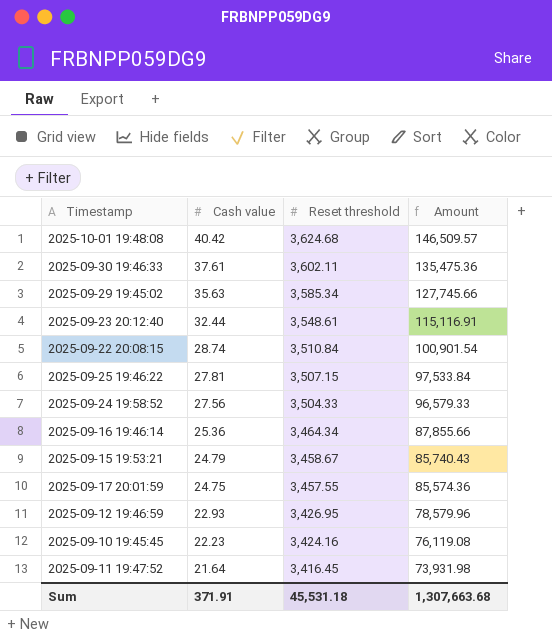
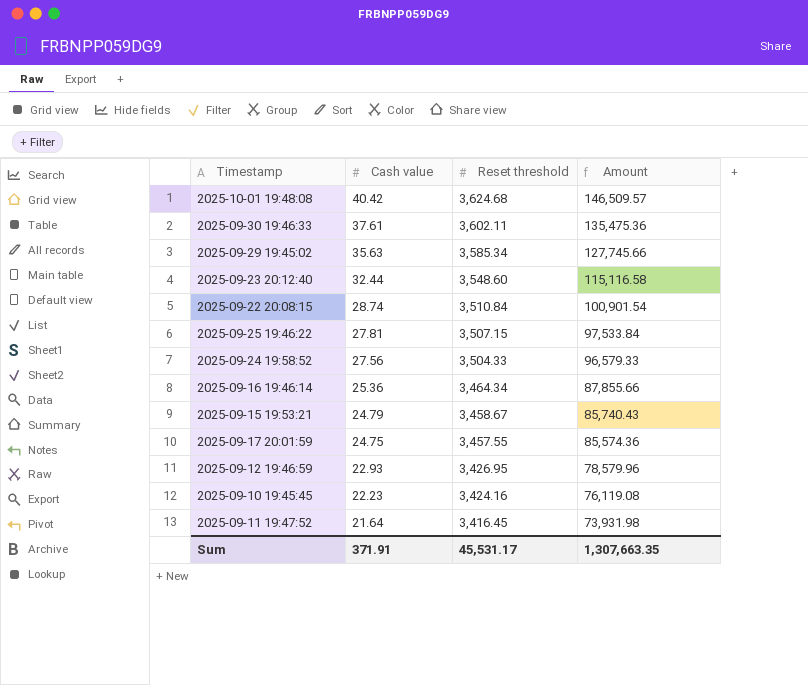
2025-09-23 20:12:40 | Reset threshold: 3,548.61 -> 3,548.60
2025-09-23 20:12:40 | Amount: 115,116.91 -> 115,116.58
Sum | Reset threshold: 45,531.18 -> 45,531.17
Sum | Amount: 1,307,663.68 -> 1,307,663.35

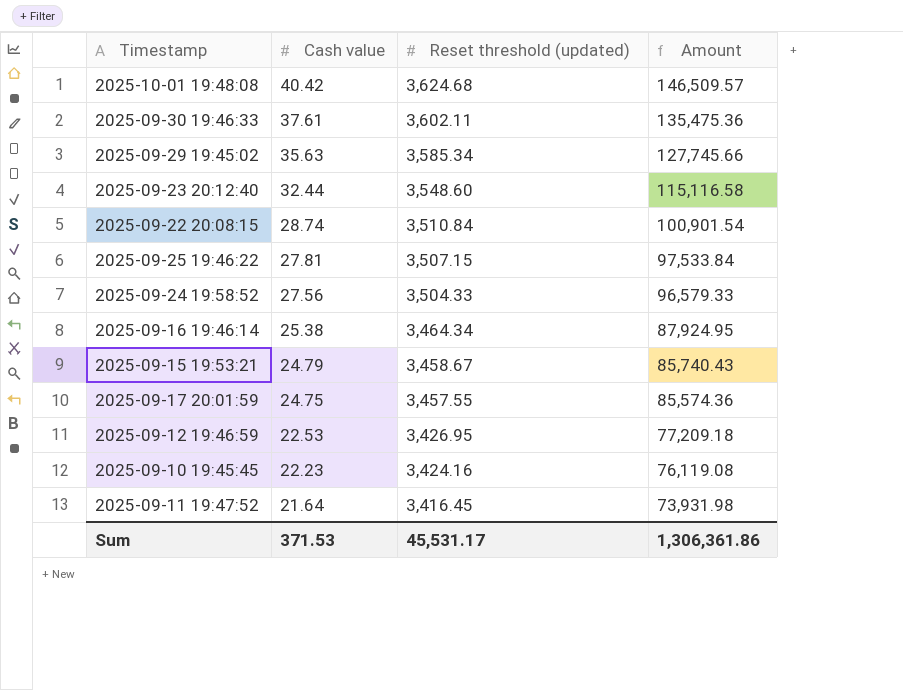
column name: Reset threshold -> Reset threshold (updated)
2025-09-16 19:46:14 | Cash value: 25.36 -> 25.38
2025-09-16 19:46:14 | Amount: 87,855.66 -> 87,924.95
2025-09-12 19:46:59 | Cash value: 22.93 -> 22.53
2025-09-12 19:46:59 | Amount: 78,579.96 -> 77,209.18
Sum | Cash value: 371.91 -> 371.53
Sum | Amount: 1,307,663.35 -> 1,306,361.86

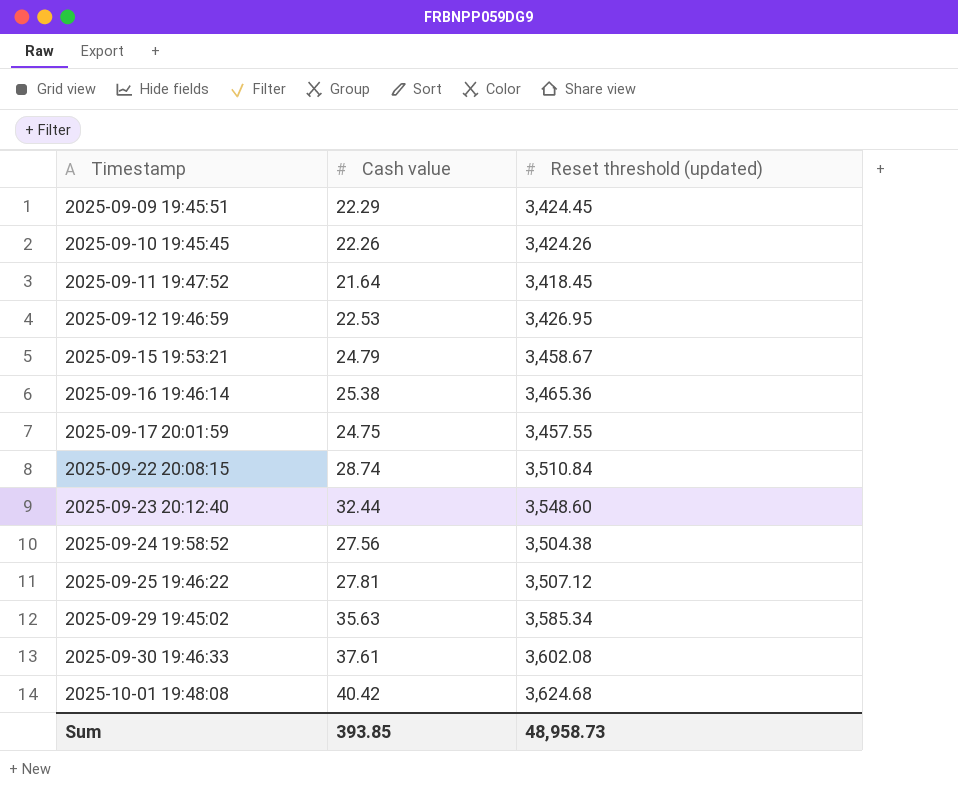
row order: Cash value descending -> Timestamp ascending
column Amount | formula: [Cash value] * [Reset threshold (updated)] -> none
row 2025-09-09 19:45:51: none -> 22.29 | 3,424.45
2025-09-10 19:45:45 | Cash value: 22.23 -> 22.26
2025-09-10 19:45:45 | Reset threshold (updated): 3,424.16 -> 3,424.26
2025-09-11 19:47:52 | Reset threshold (updated): 3,416.45 -> 3,418.45
2025-09-16 19:46:14 | Reset threshold (updated): 3,464.34 -> 3,465.36
2025-09-24 19:58:52 | Reset threshold (updated): 3,504.33 -> 3,504.38
2025-09-25 19:46:22 | Reset threshold (updated): 3,507.15 -> 3,507.12
2025-09-30 19:46:33 | Reset threshold (updated): 3,602.11 -> 3,602.08
Sum | Cash value: 371.53 -> 393.85
Sum | Reset threshold (updated): 45,531.17 -> 48,958.73

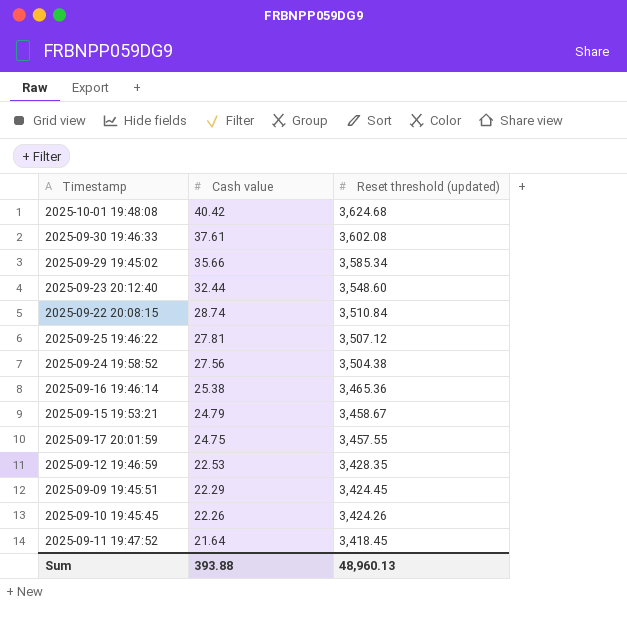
row order: Timestamp ascending -> Cash value descending
2025-09-29 19:45:02 | Cash value: 35.63 -> 35.66
2025-09-12 19:46:59 | Reset threshold (updated): 3,426.95 -> 3,428.35
Sum | Cash value: 393.85 -> 393.88
Sum | Reset threshold (updated): 48,958.73 -> 48,960.13

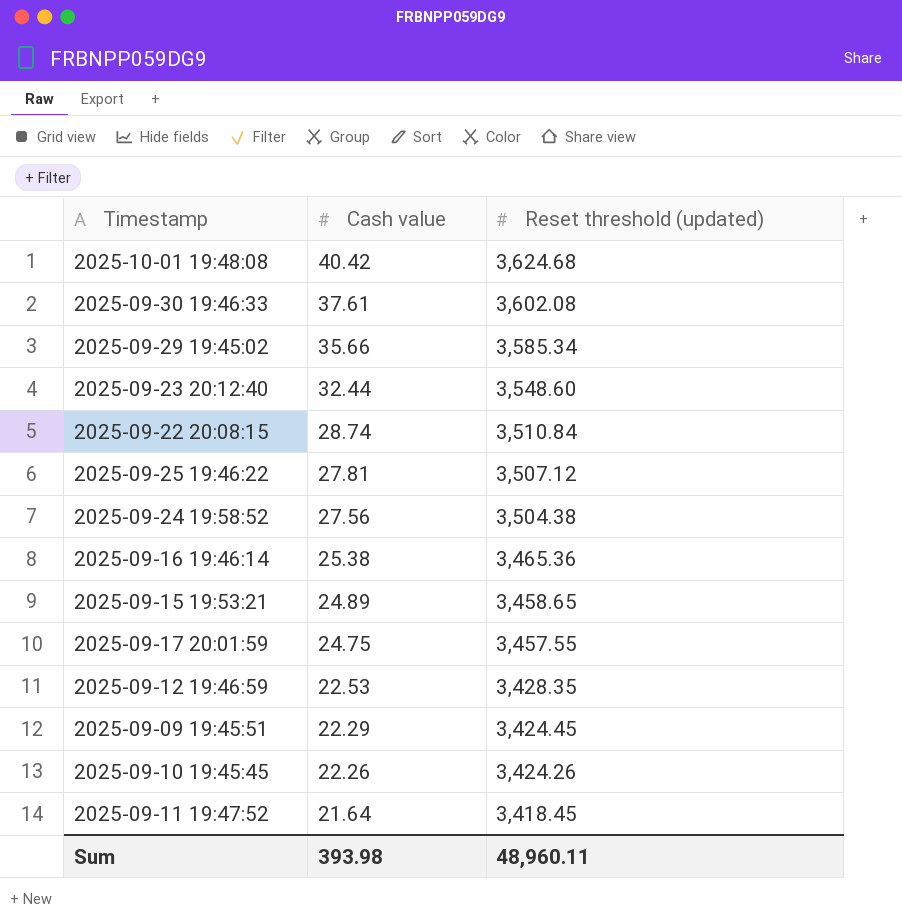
2025-09-15 19:53:21 | Cash value: 24.79 -> 24.89
2025-09-15 19:53:21 | Reset threshold (updated): 3,458.67 -> 3,458.65
Sum | Cash value: 393.88 -> 393.98
Sum | Reset threshold (updated): 48,960.13 -> 48,960.11

